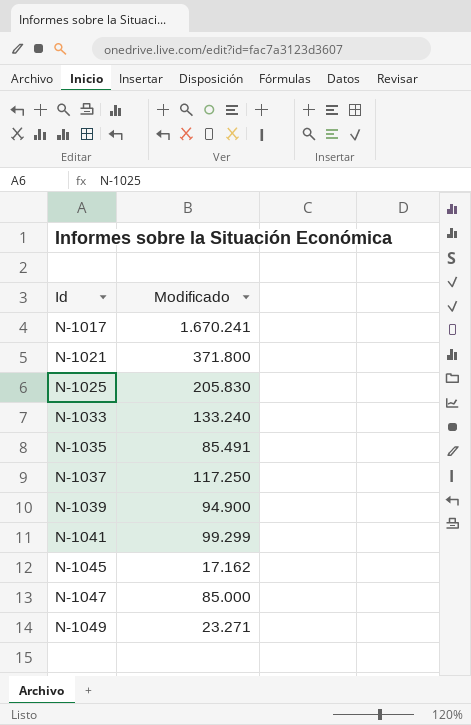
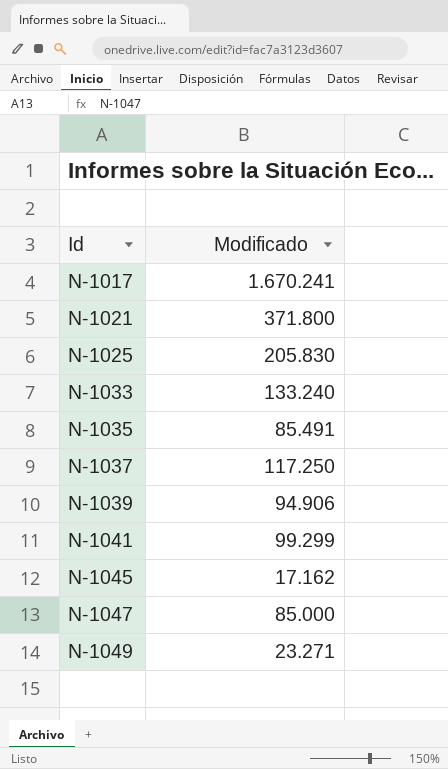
N-1039 | Modificado: 94.900 -> 94.906

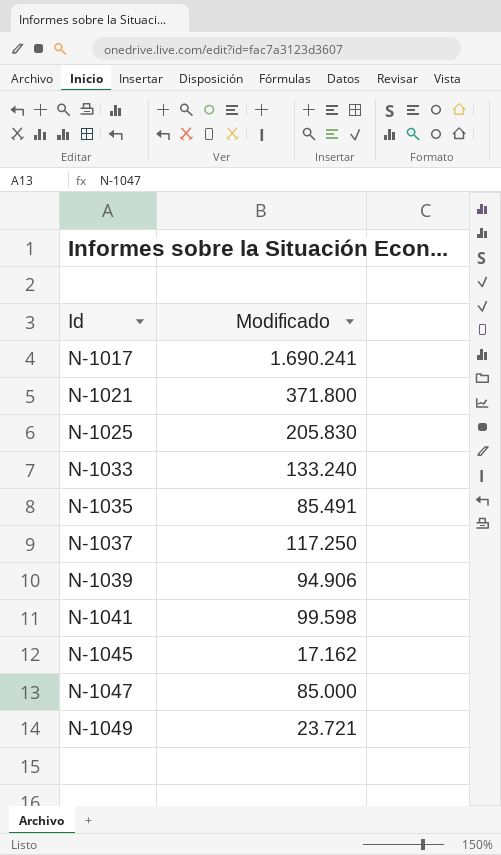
N-1017 | Modificado: 1.670.241 -> 1.690.241
N-1041 | Modificado: 99.299 -> 99.598
N-1049 | Modificado: 23.271 -> 23.721

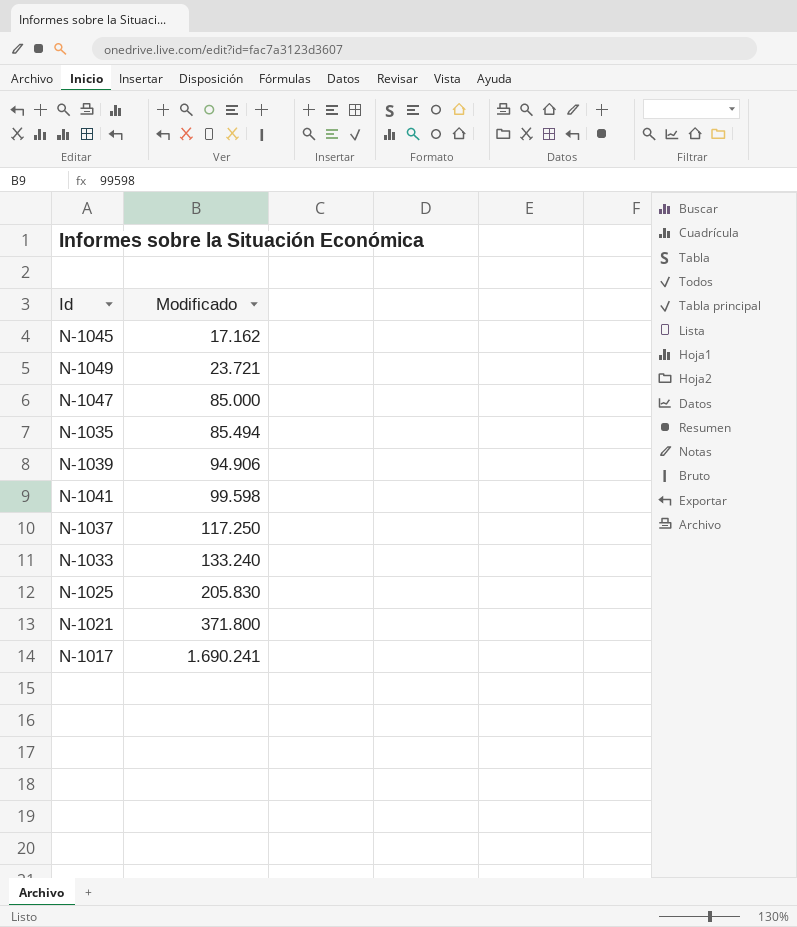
row order: Id ascending -> Modificado ascending
N-1035 | Modificado: 85.491 -> 85.494

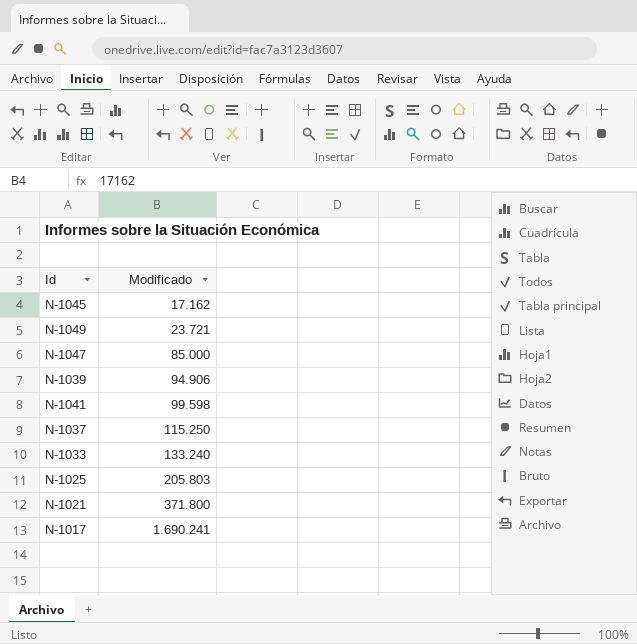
row N-1035: 85.494 -> none
N-1037 | Modificado: 117.250 -> 115.250
N-1025 | Modificado: 205.830 -> 205.803

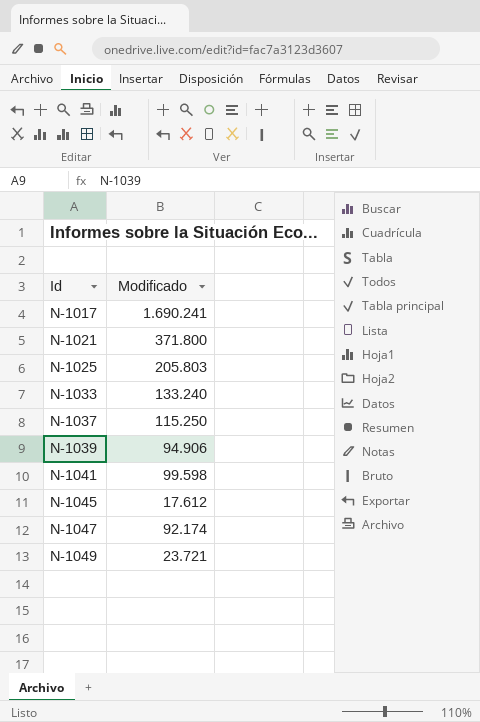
row order: Modificado ascending -> Id ascending
N-1045 | Modificado: 17.162 -> 17.612
N-1047 | Modificado: 85.000 -> 92.174

